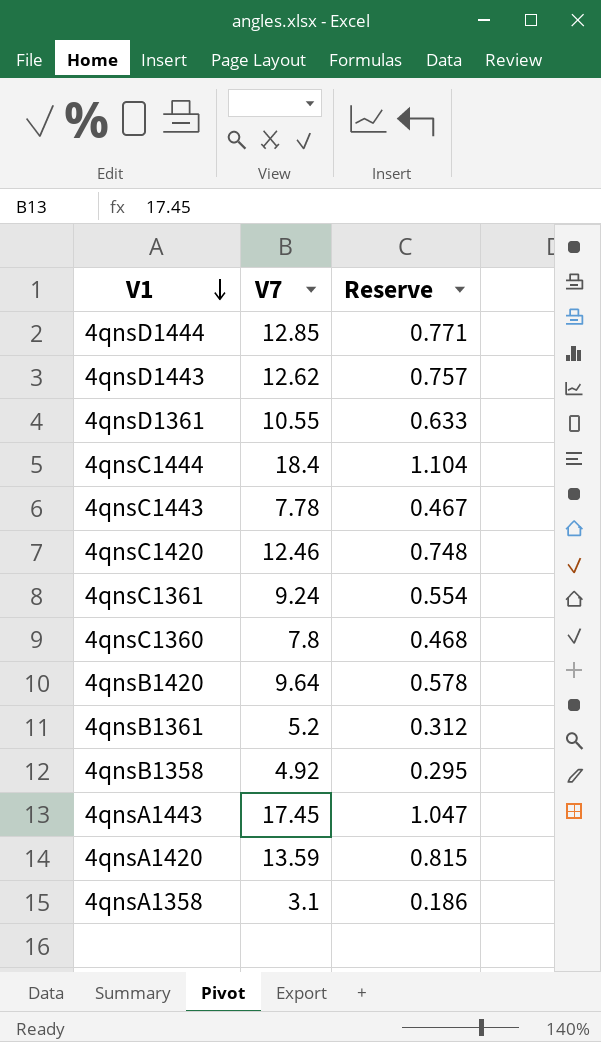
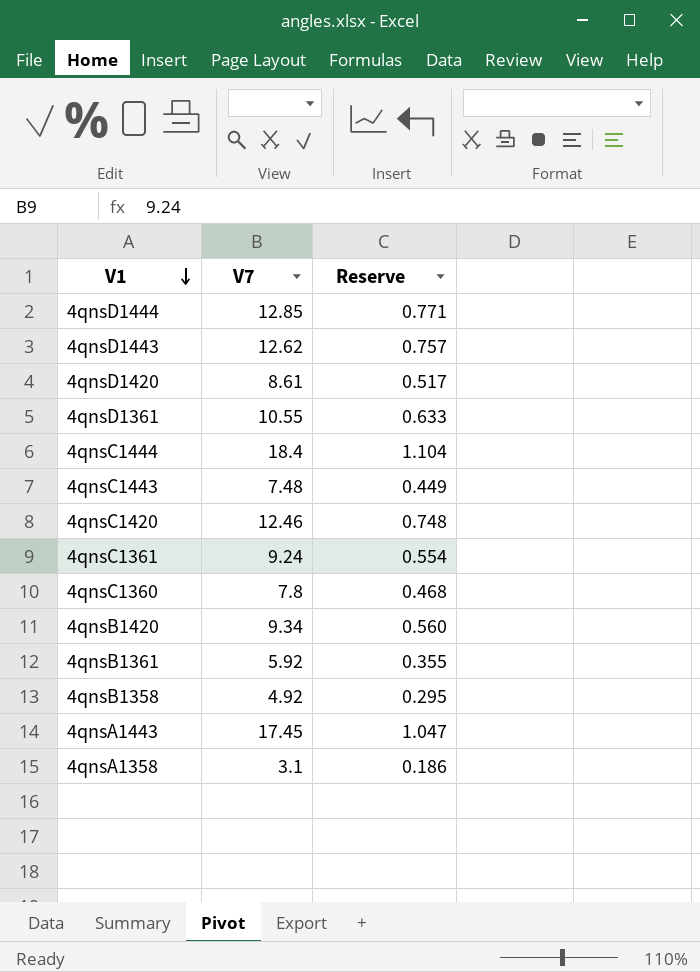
row 4qnsA1420: 13.59 | 0.815 -> none
row 4qnsD1420: none -> 8.61 | 0.517
4qnsC1443 | V7: 7.78 -> 7.48
4qnsC1443 | Reserve: 0.467 -> 0.449
4qnsB1420 | V7: 9.64 -> 9.34
4qnsB1420 | Reserve: 0.578 -> 0.560
4qnsB1361 | V7: 5.2 -> 5.92
4qnsB1361 | Reserve: 0.312 -> 0.355

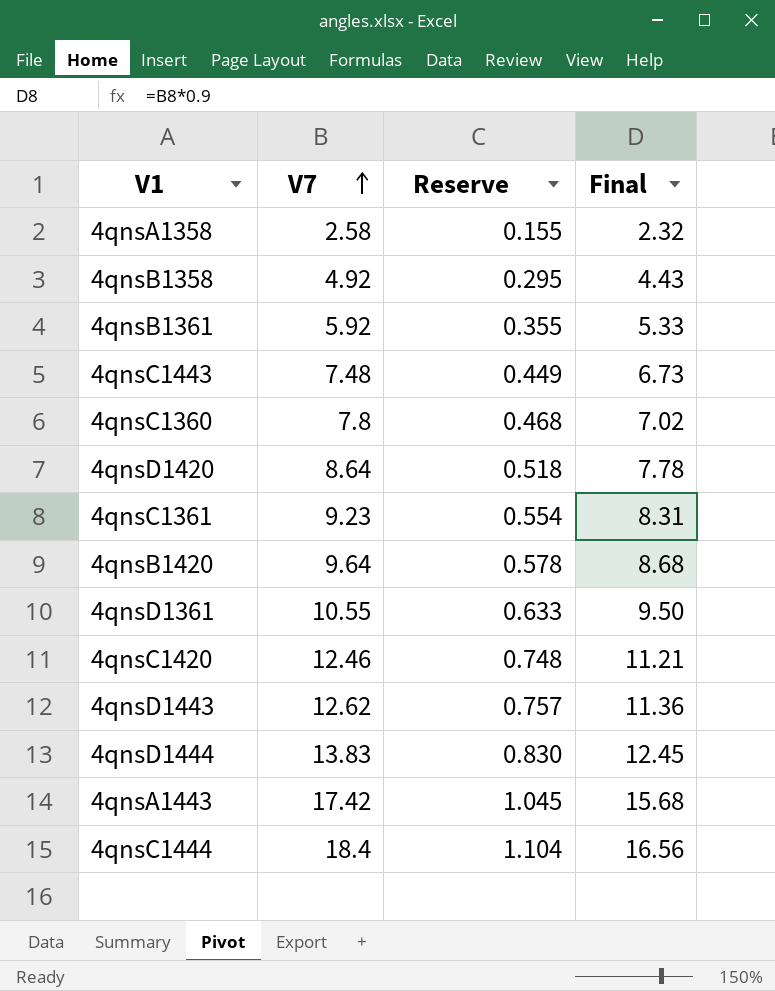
row order: V1 descending -> V7 ascending
column Final | formula: none -> [V7] * 0.9
4qnsA1358 | V7: 3.1 -> 2.58
4qnsA1358 | Reserve: 0.186 -> 0.155
4qnsD1420 | V7: 8.61 -> 8.64
4qnsD1420 | Reserve: 0.517 -> 0.518
4qnsC1361 | V7: 9.24 -> 9.23
4qnsB1420 | V7: 9.34 -> 9.64
4qnsB1420 | Reserve: 0.560 -> 0.578
4qnsD1444 | V7: 12.85 -> 13.83
4qnsD1444 | Reserve: 0.771 -> 0.830
4qnsA1443 | V7: 17.45 -> 17.42
4qnsA1443 | Reserve: 1.047 -> 1.045

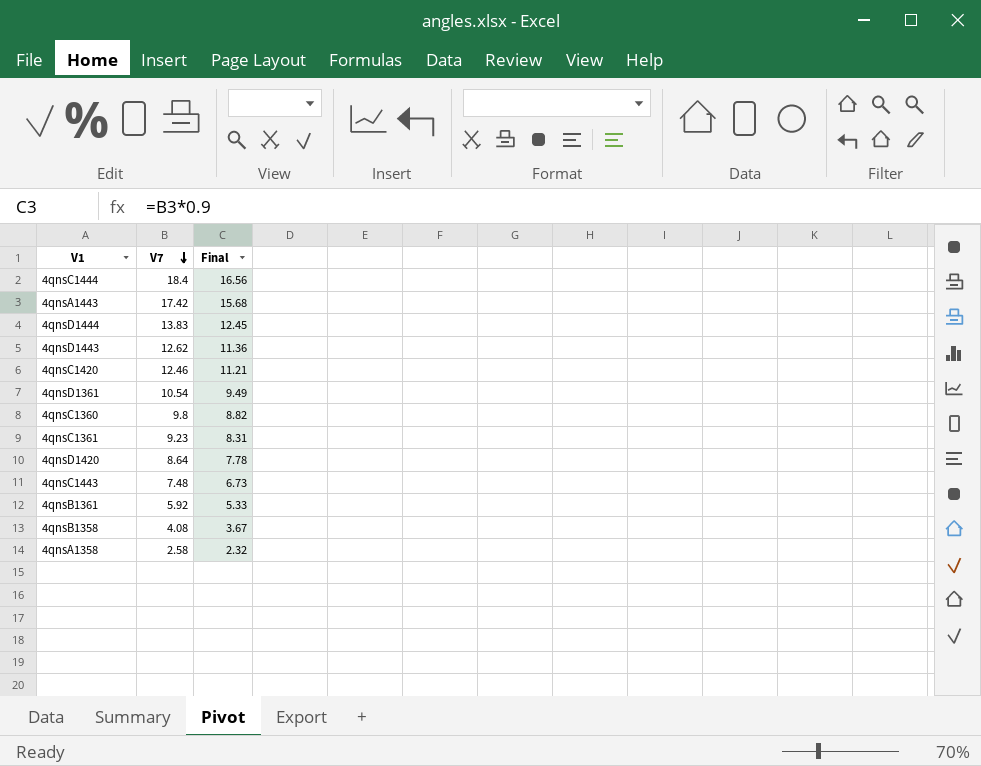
row order: V7 ascending -> V7 descending
column Reserve | formula: [V7] * 0.06 -> none
row 4qnsB1420: 9.64 | 0.578 | 8.68 -> none
4qnsD1361 | V7: 10.55 -> 10.54
4qnsD1361 | Final: 9.50 -> 9.49
4qnsC1360 | V7: 7.8 -> 9.8
4qnsC1360 | Final: 7.02 -> 8.82
4qnsB1358 | V7: 4.92 -> 4.08
4qnsB1358 | Final: 4.43 -> 3.67

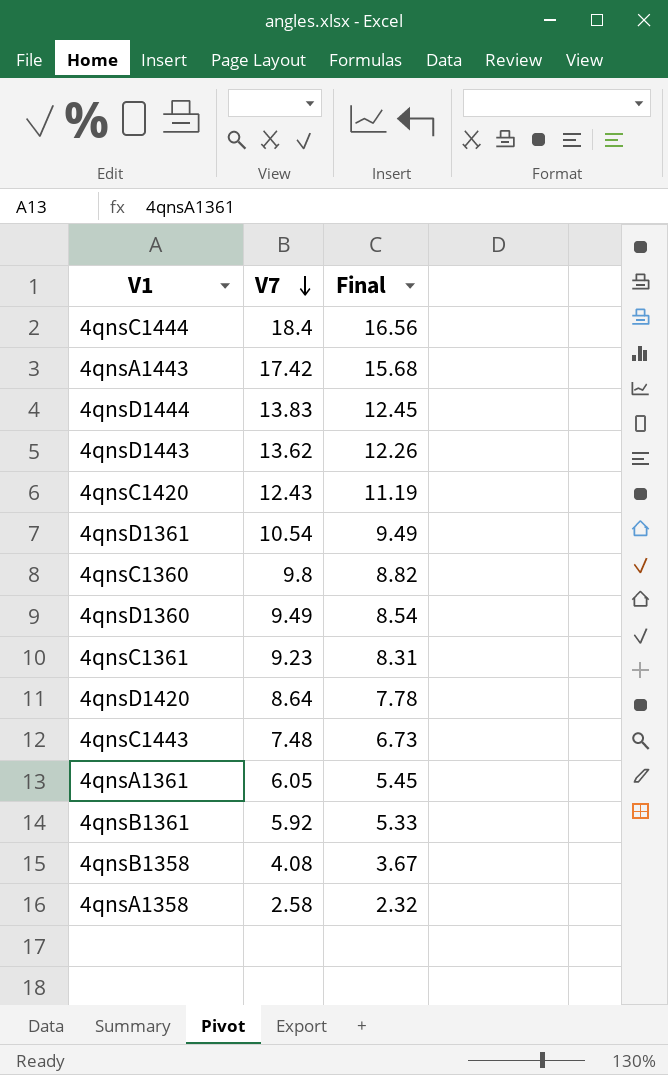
4qnsD1443 | V7: 12.62 -> 13.62
4qnsD1443 | Final: 11.36 -> 12.26
4qnsC1420 | V7: 12.46 -> 12.43
4qnsC1420 | Final: 11.21 -> 11.19
row 4qnsD1360: none -> 9.49 | 8.54
row 4qnsA1361: none -> 6.05 | 5.45

